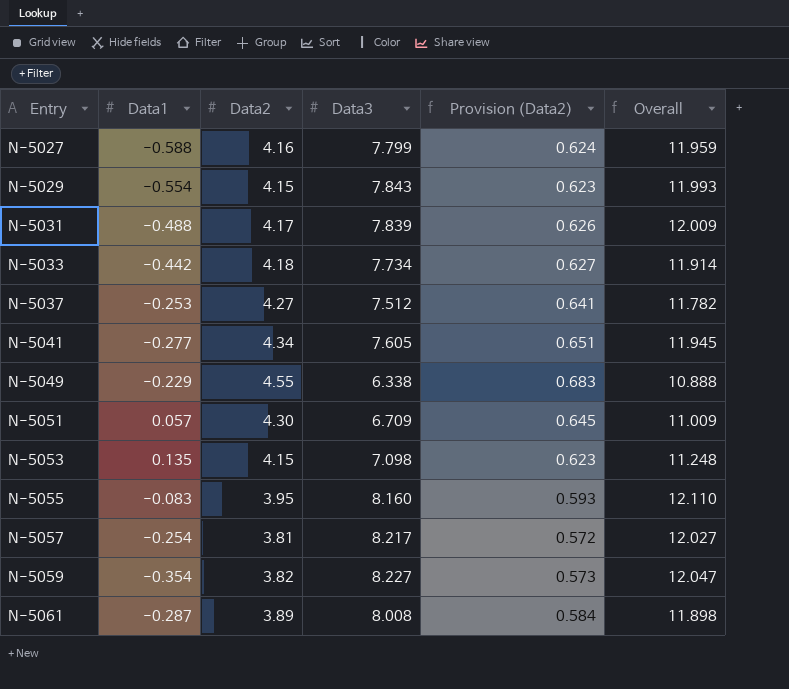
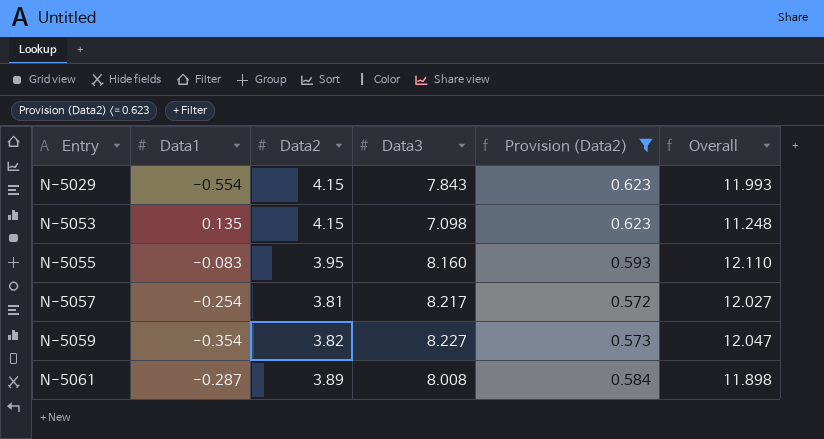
filter: none -> Provision (Data2) <= 0.623

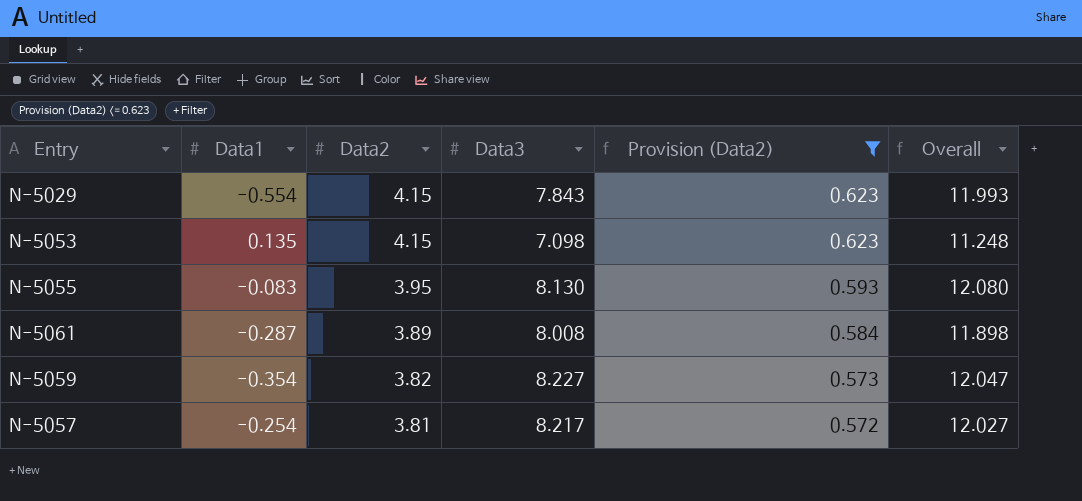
row order: Entry ascending -> Data2 descending
N-5055 | Data3: 8.160 -> 8.130
N-5055 | Overall: 12.110 -> 12.080

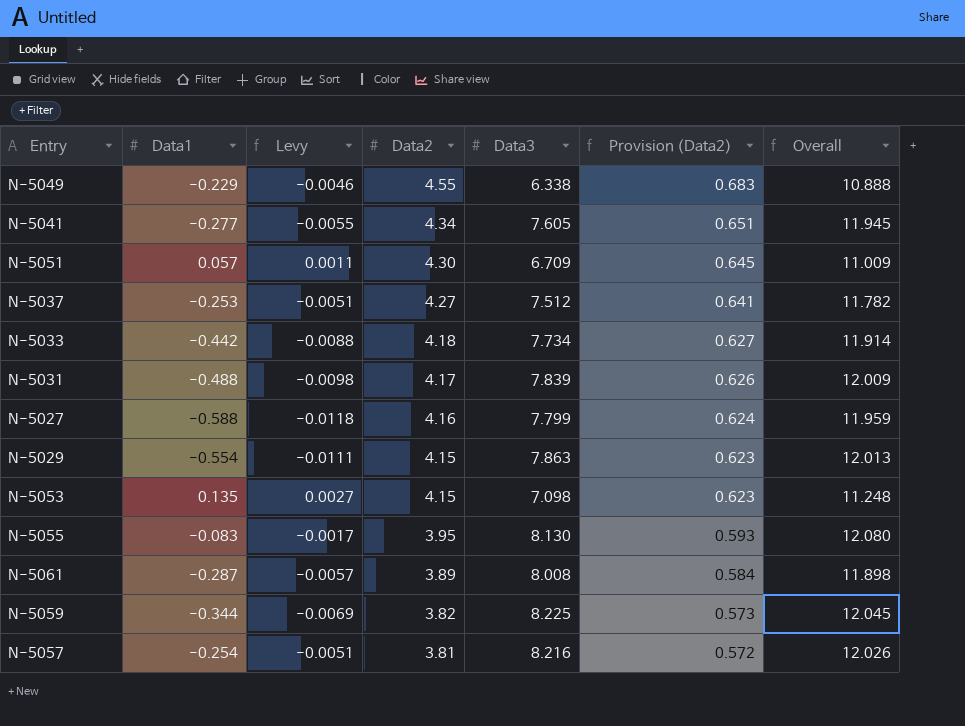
filter: Provision (Data2) <= 0.623 -> none
column Levy | formula: none -> [Data1] * 0.02
N-5029 | Data3: 7.843 -> 7.863
N-5029 | Overall: 11.993 -> 12.013
N-5059 | Data1: -0.354 -> -0.344
N-5059 | Data3: 8.227 -> 8.225
N-5059 | Overall: 12.047 -> 12.045
N-5057 | Data3: 8.217 -> 8.216
N-5057 | Overall: 12.027 -> 12.026

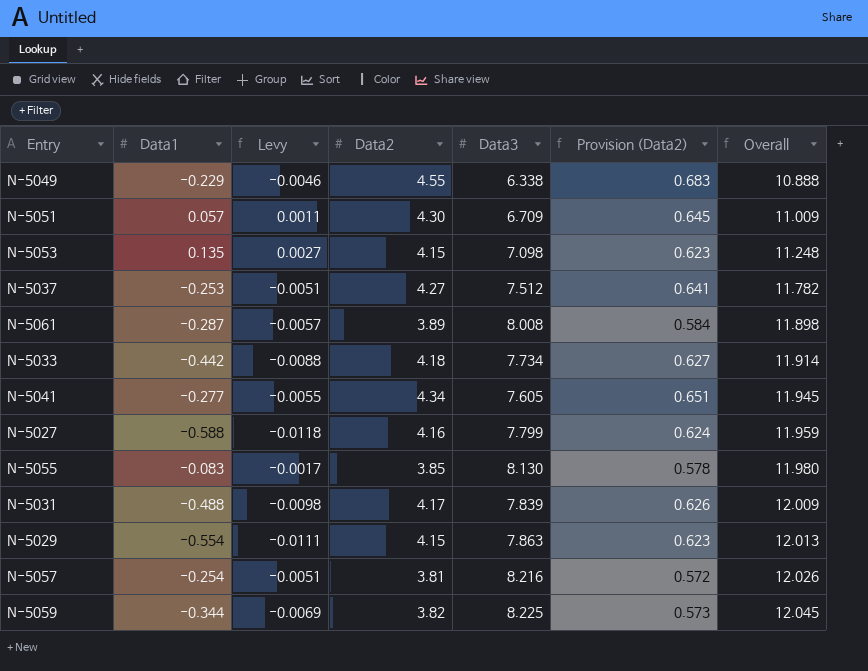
row order: Data2 descending -> Overall ascending
N-5055 | Data2: 3.95 -> 3.85
N-5055 | Provision (Data2): 0.593 -> 0.578
N-5055 | Overall: 12.080 -> 11.980

